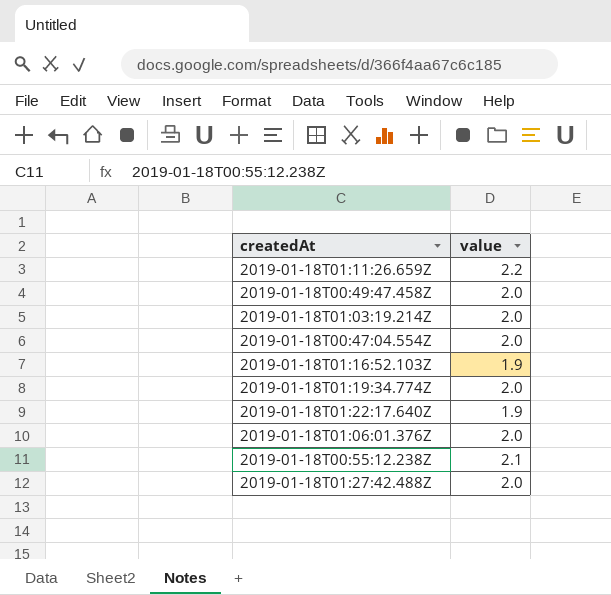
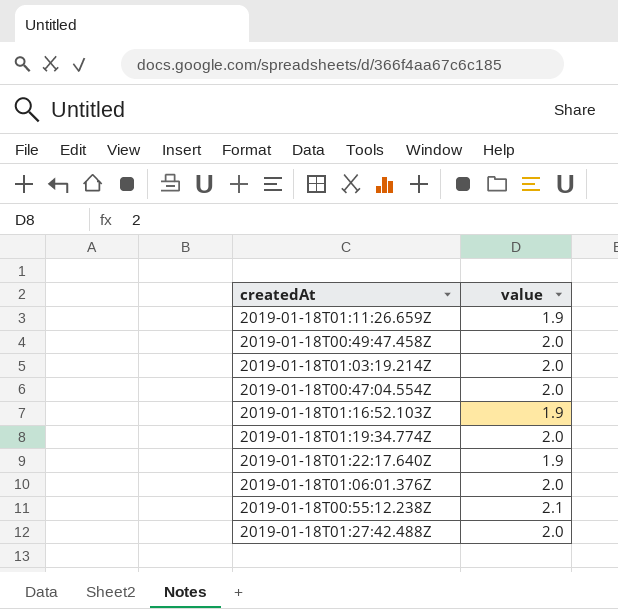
2019-01-18T01:11:26.659Z | value: 2.2 -> 1.9

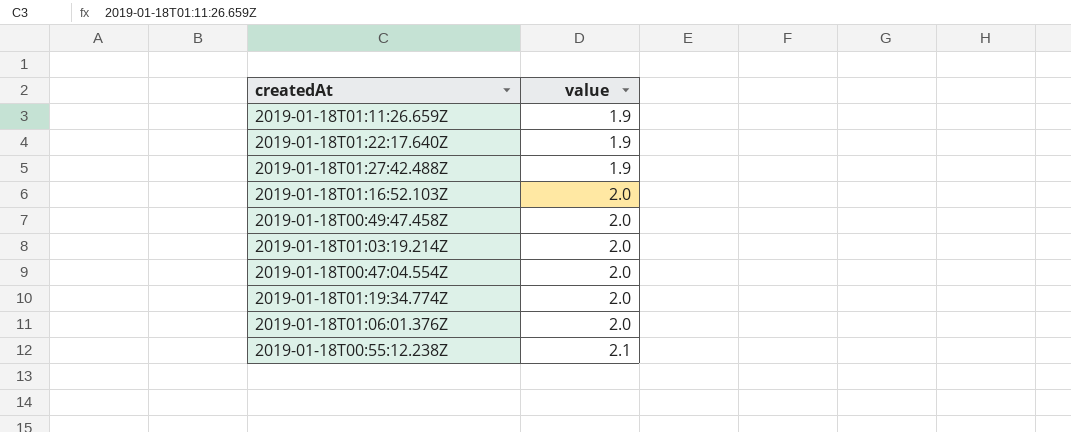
row order: none -> value ascending
2019-01-18T01:27:42.488Z | value: 2.0 -> 1.9
2019-01-18T01:16:52.103Z | value: 1.9 -> 2.0

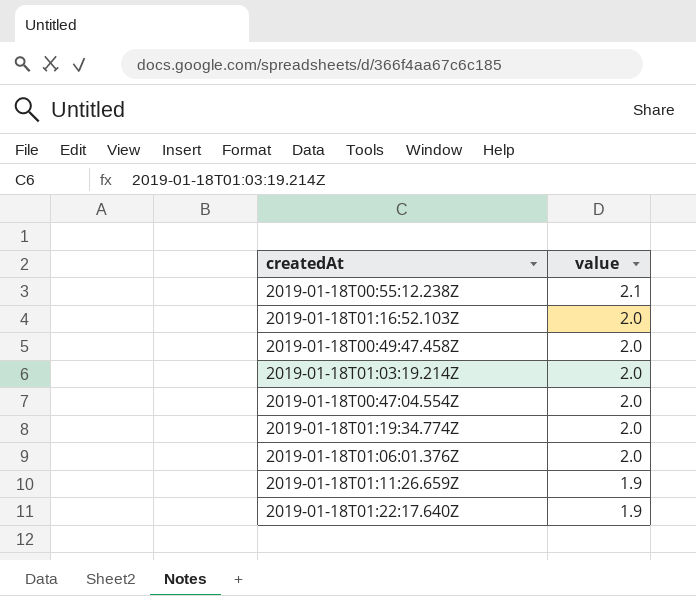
row order: value ascending -> value descending
row 2019-01-18T01:27:42.488Z: 1.9 -> none

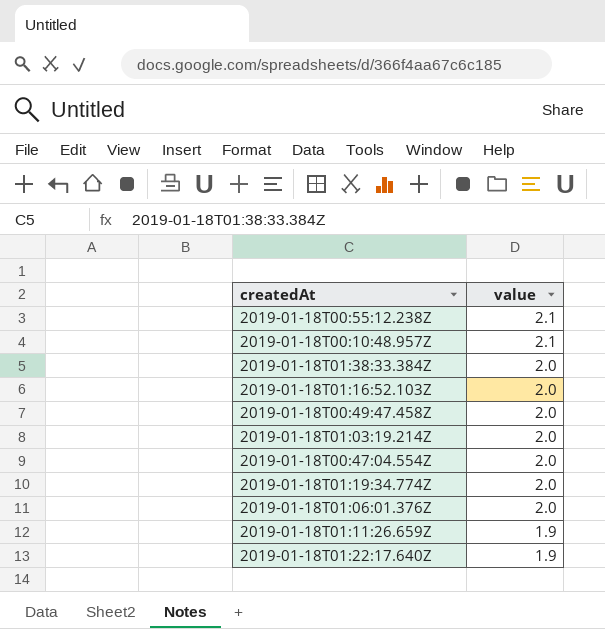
row 2019-01-18T00:10:48.957Z: none -> 2.1
row 2019-01-18T01:38:33.384Z: none -> 2.0

